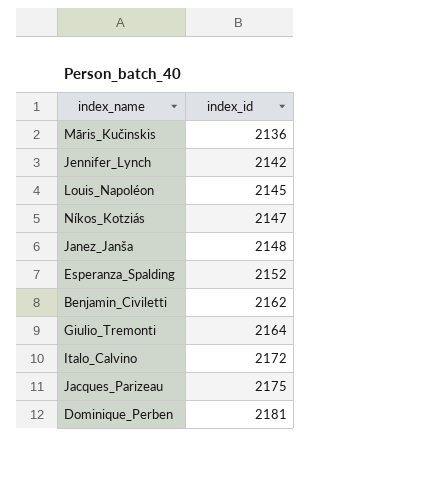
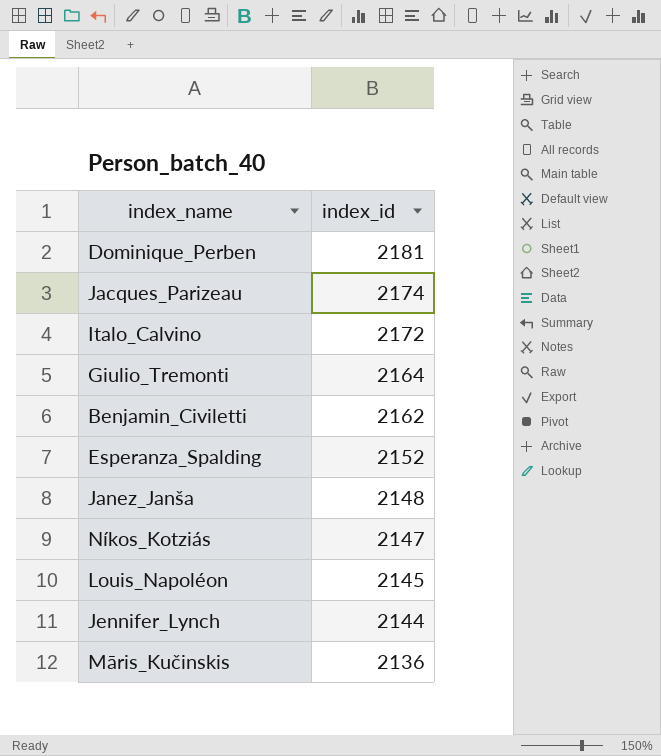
row order: index_id ascending -> index_id descending
Jacques_Parizeau | index_id: 2175 -> 2174
Jennifer_Lynch | index_id: 2142 -> 2144

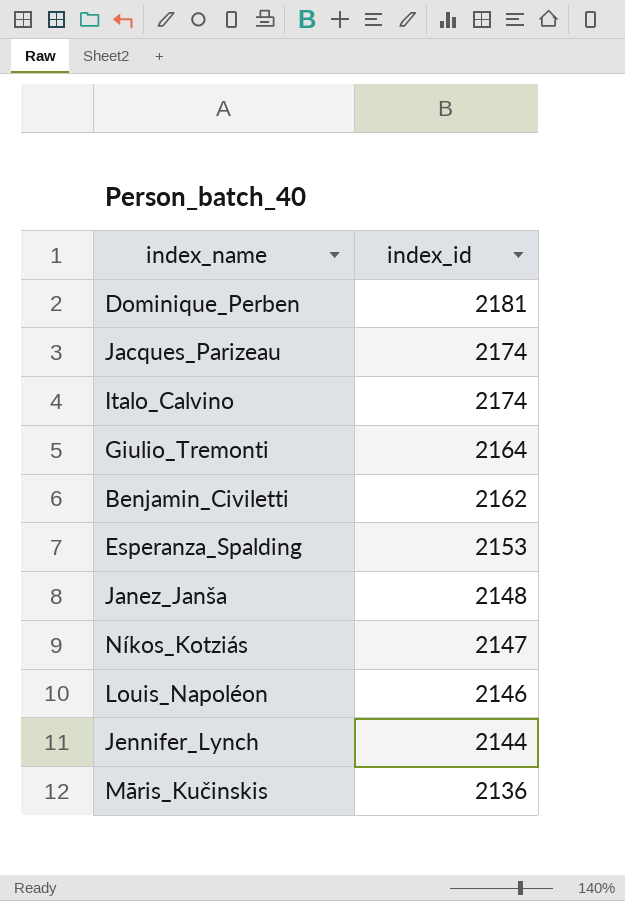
Italo_Calvino | index_id: 2172 -> 2174
Esperanza_Spalding | index_id: 2152 -> 2153
Louis_Napoléon | index_id: 2145 -> 2146

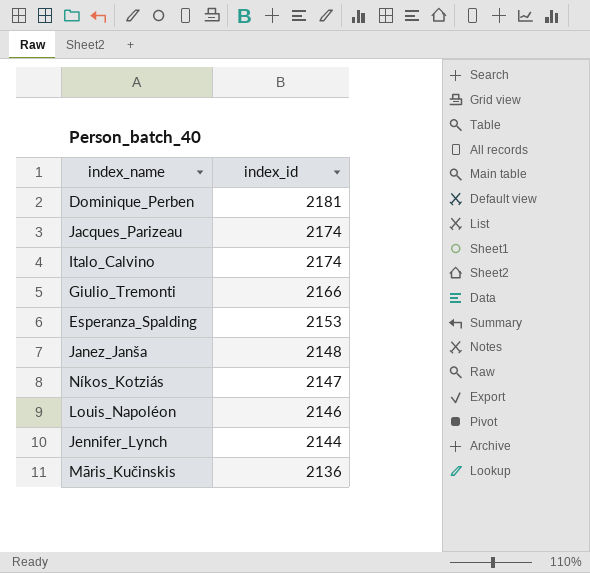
row Benjamin_Civiletti: 2162 -> none
Giulio_Tremonti | index_id: 2164 -> 2166

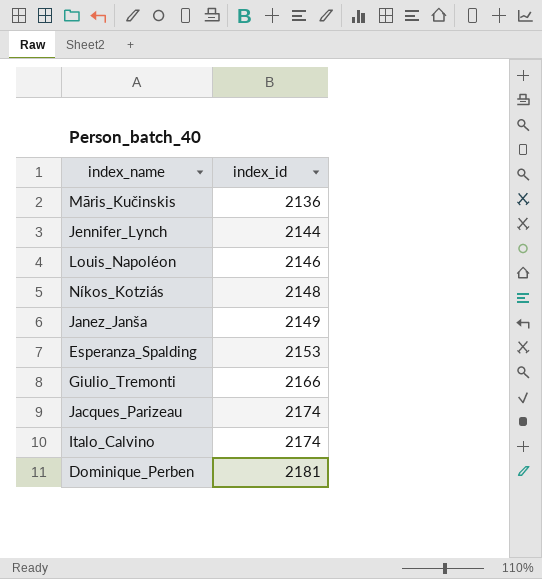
row order: index_id descending -> index_id ascending
Níkos_Kotziás | index_id: 2147 -> 2148
Janez_Janša | index_id: 2148 -> 2149

